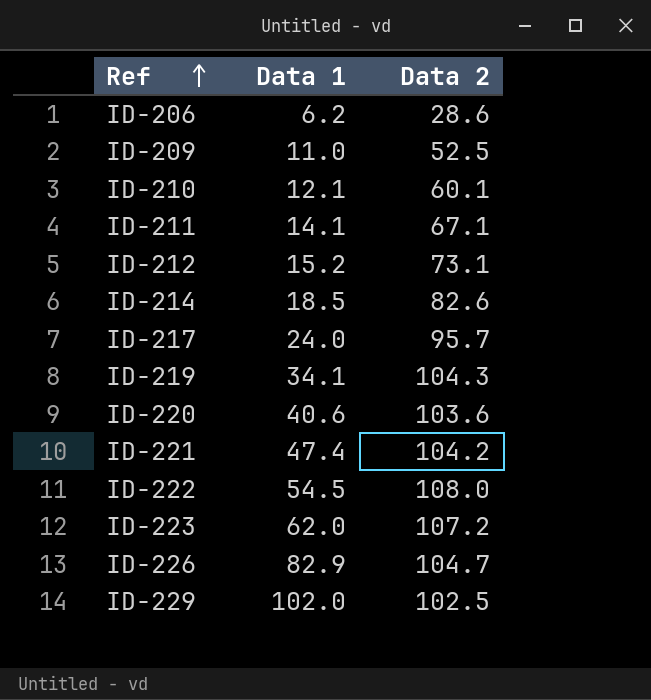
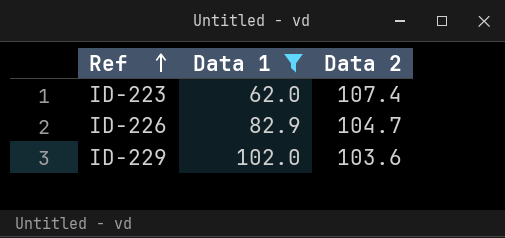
filter: none -> Data 1 >= 62.0
ID-223 | Data 2: 107.2 -> 107.4
ID-229 | Data 2: 102.5 -> 103.6

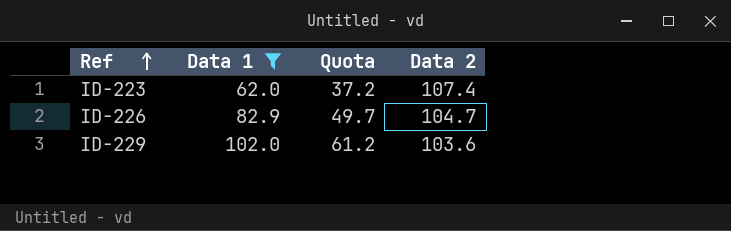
column Quota | formula: none -> [Data 1] * 0.6

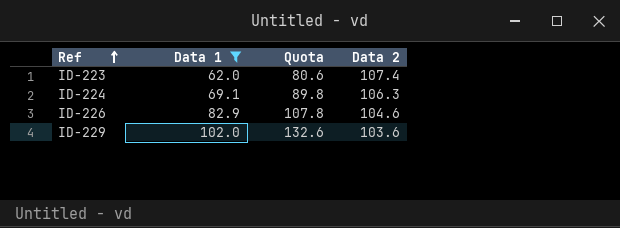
column Quota | formula: [Data 1] * 0.6 -> [Data 1] * 1.3
row ID-224: none -> 69.1 | 89.8 | 106.3
ID-226 | Data 2: 104.7 -> 104.6

